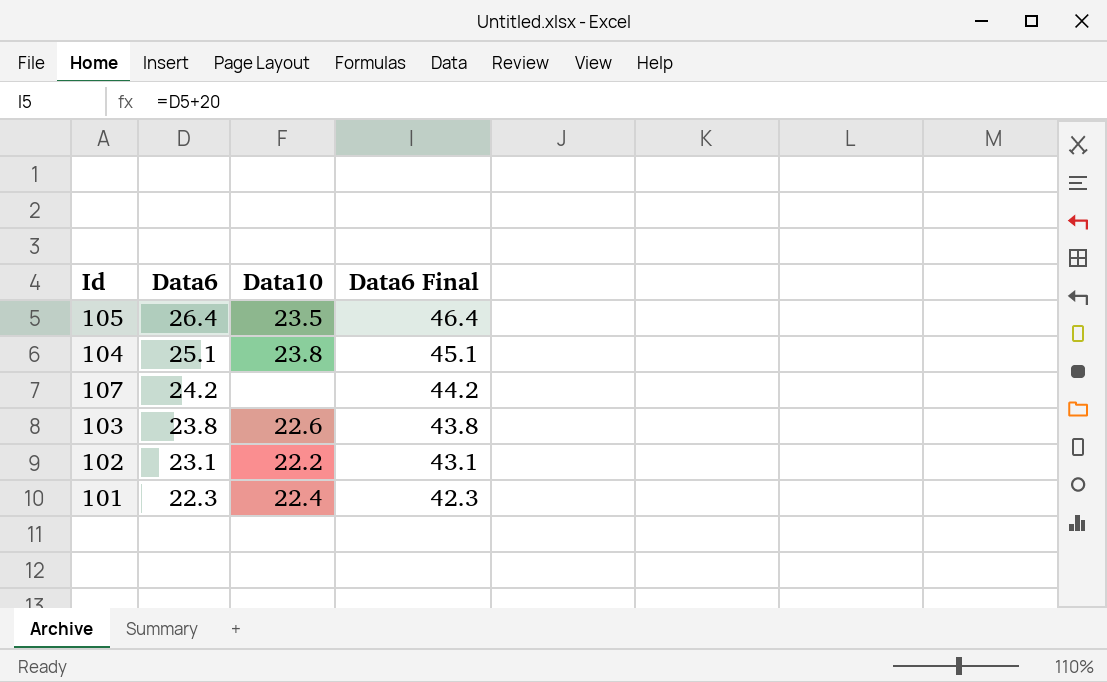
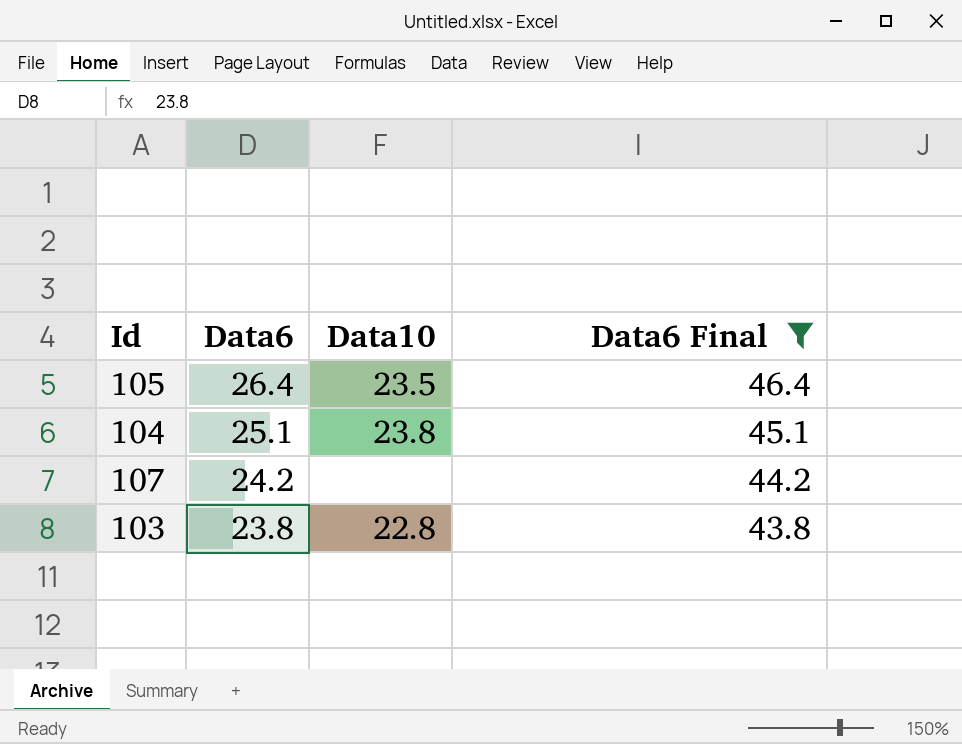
filter: none -> Data6 Final >= 43.8
103 | Data10: 22.6 -> 22.8

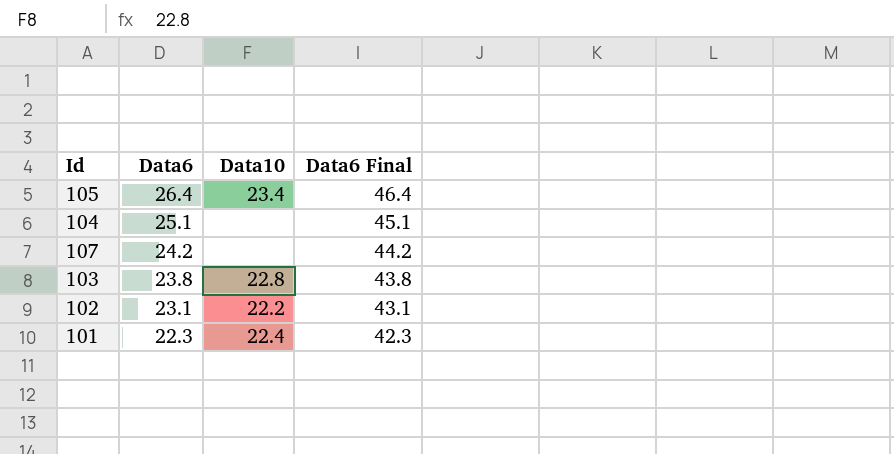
filter: Data6 Final >= 43.8 -> none
105 | Data10: 23.5 -> 23.4
104 | Data10: 23.8 -> none

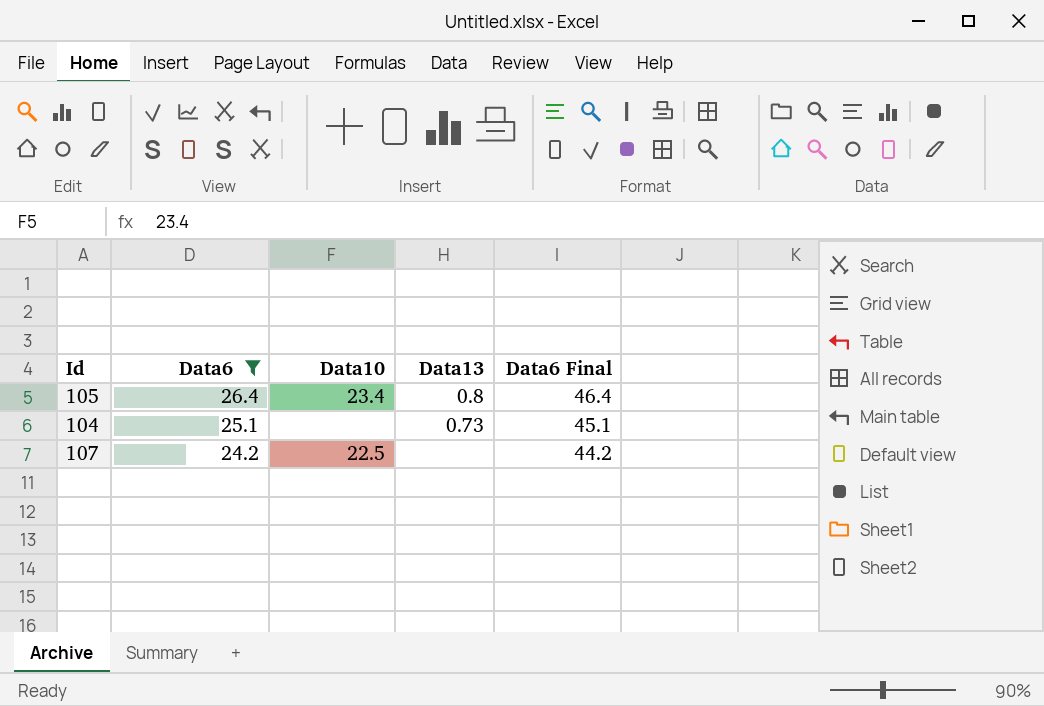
filter: none -> Data6 >= 24.2
column Data13 | position: none -> 4
107 | Data10: none -> 22.5

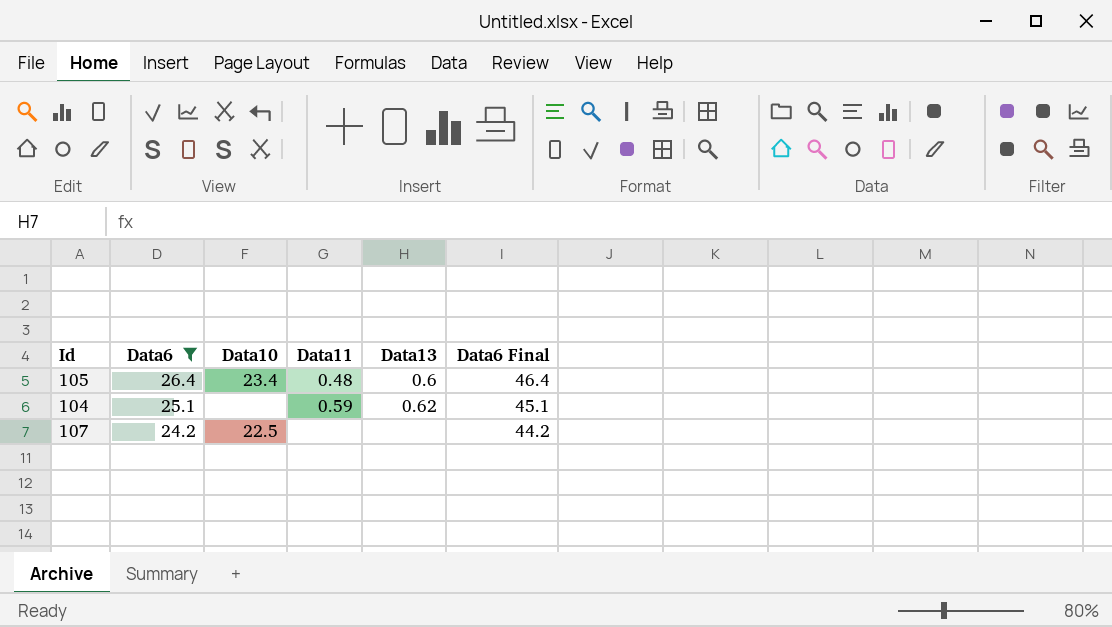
column Data11 | position: none -> 4
105 | Data13: 0.8 -> 0.6
104 | Data13: 0.73 -> 0.62

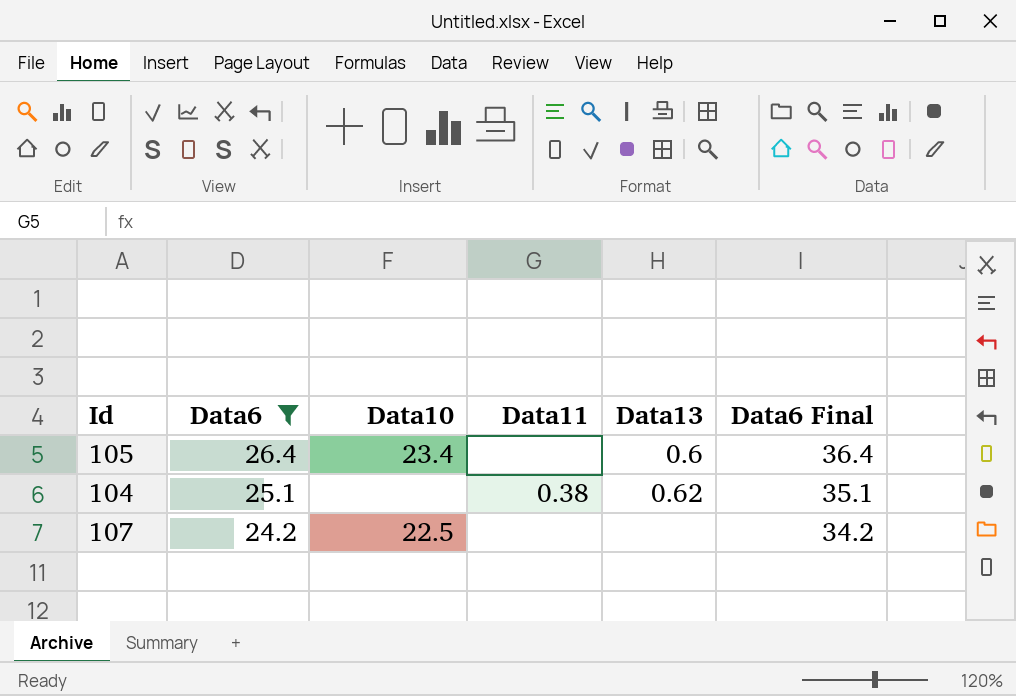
column Data6 Final | formula: [Data6] + 20 -> [Data6] + 10
105 | Data11: 0.48 -> none
104 | Data11: 0.59 -> 0.38

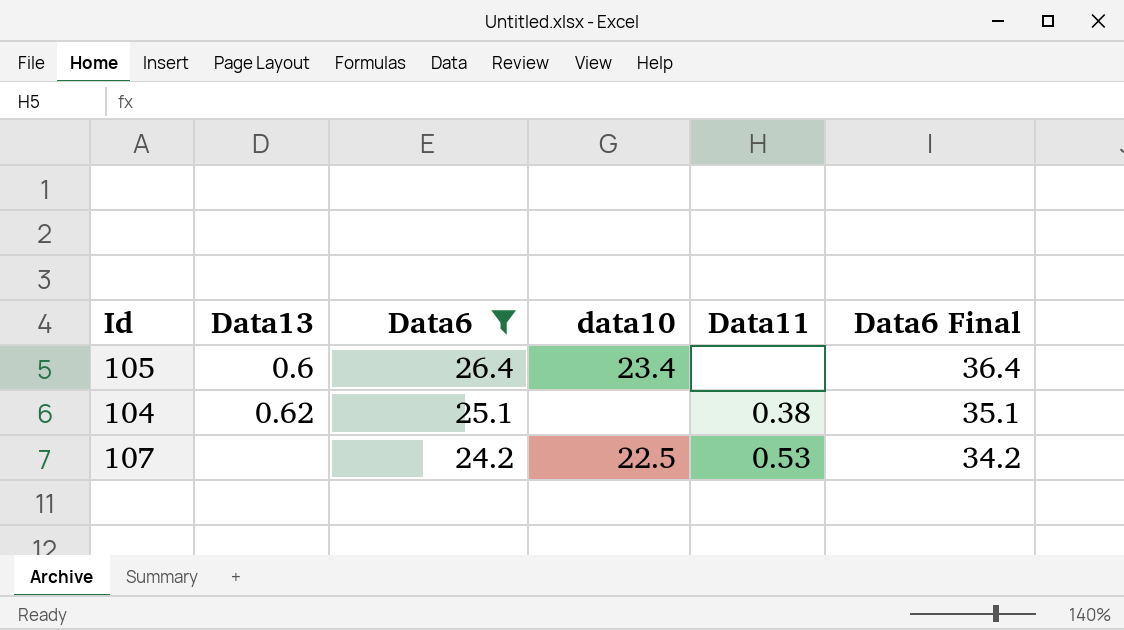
column Data13 | position: 5 -> 2
column name: Data10 -> data10
107 | Data11: none -> 0.53

